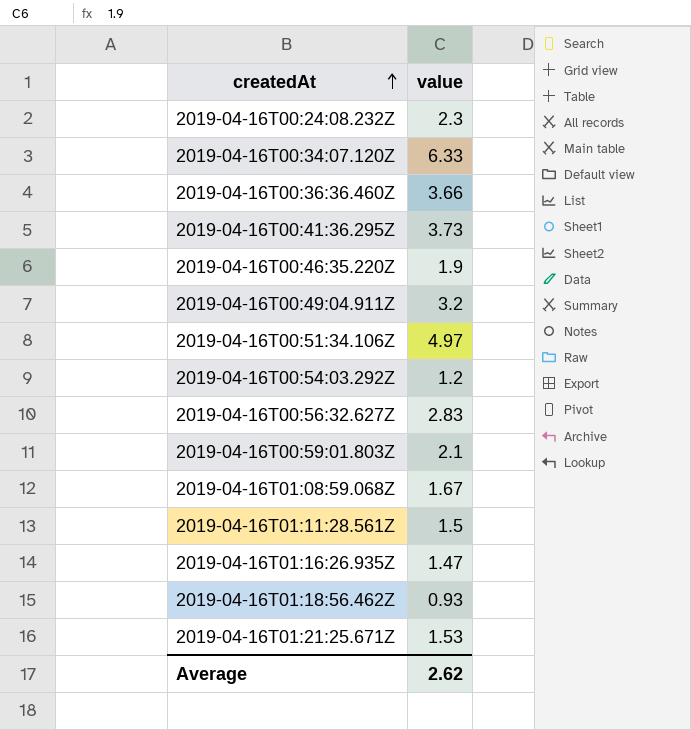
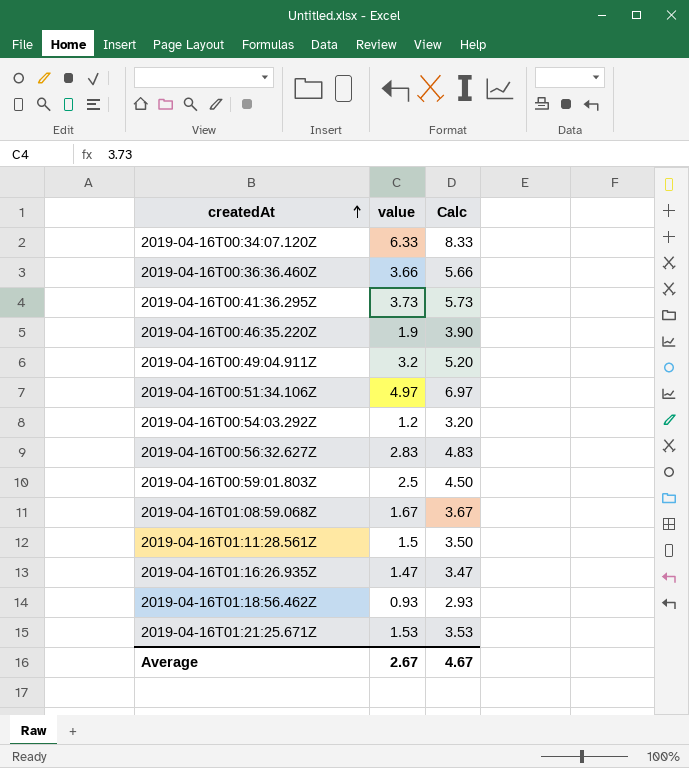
column Calc | formula: none -> [value] + 2
row 2019-04-16T00:24:08.232Z: 2.3 -> none
2019-04-16T00:59:01.803Z | value: 2.1 -> 2.5
Average | value: 2.62 -> 2.67

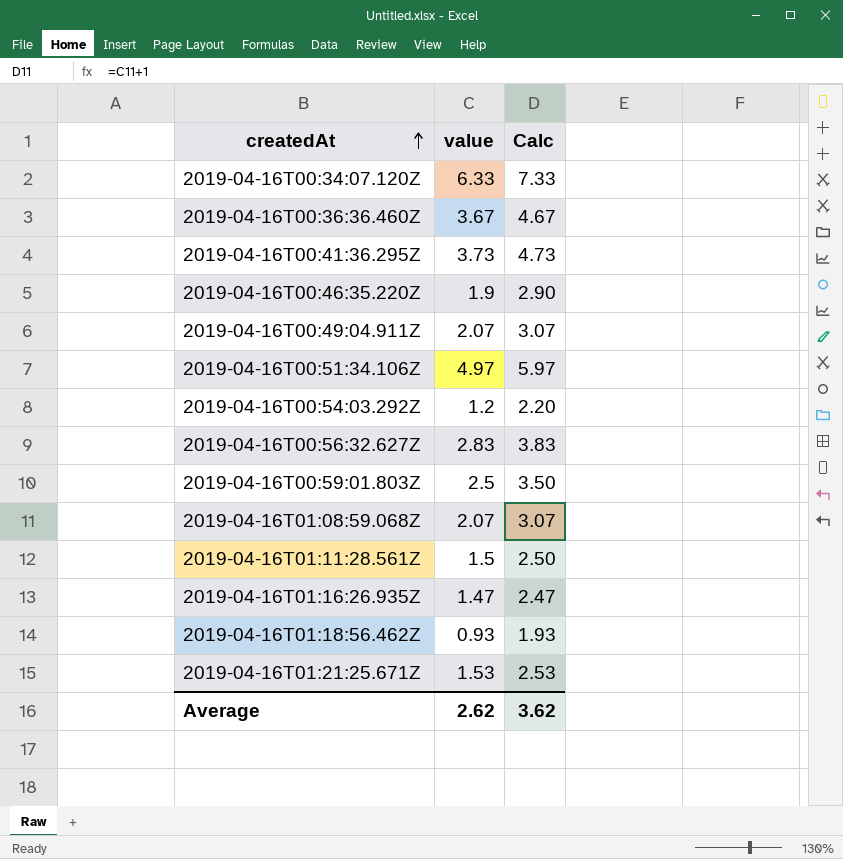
column Calc | formula: [value] + 2 -> [value] + 1
2019-04-16T00:36:36.460Z | value: 3.66 -> 3.67
2019-04-16T00:49:04.911Z | value: 3.2 -> 2.07
2019-04-16T01:08:59.068Z | value: 1.67 -> 2.07
Average | value: 2.67 -> 2.62
Average | Calc: 4.67 -> 3.62

